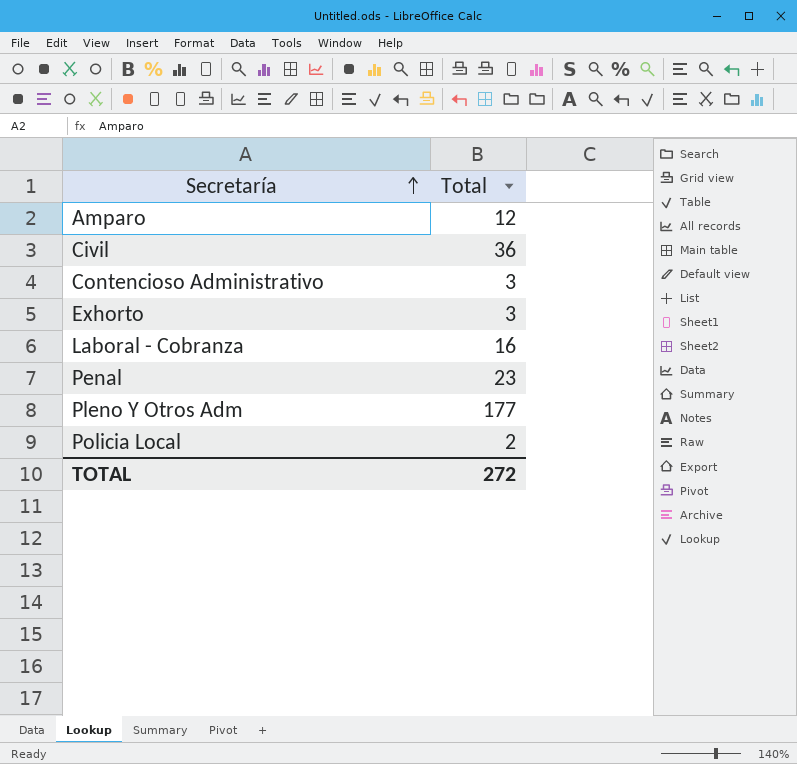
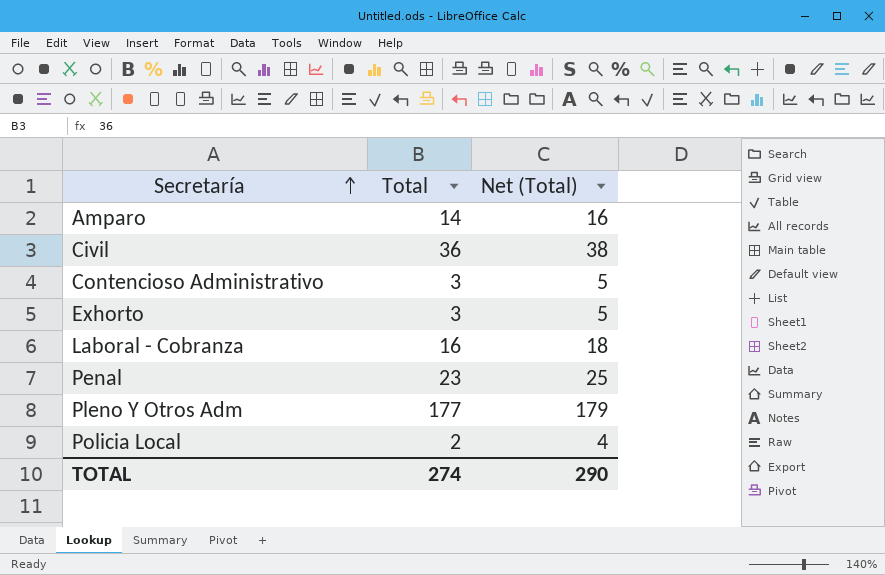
column Net (Total) | formula: none -> [Total] + 2
Amparo | Total: 12 -> 14
TOTAL | Total: 272 -> 274

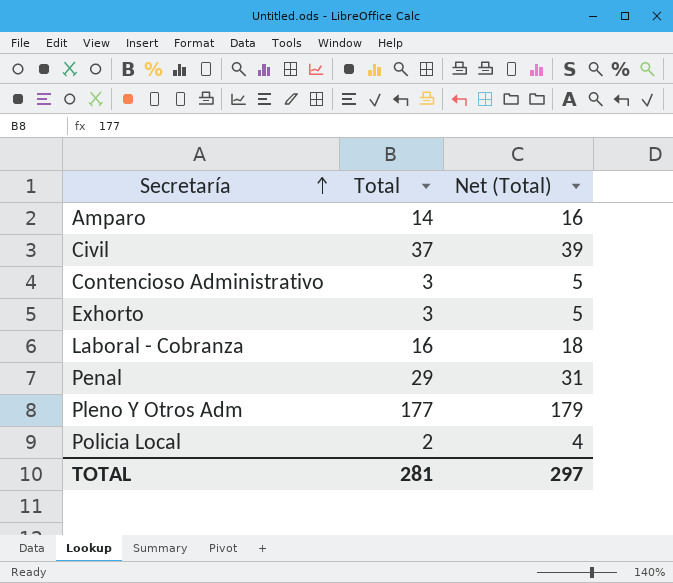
Civil | Total: 36 -> 37
Civil | Net (Total): 38 -> 39
Penal | Total: 23 -> 29
Penal | Net (Total): 25 -> 31
TOTAL | Total: 274 -> 281
TOTAL | Net (Total): 290 -> 297

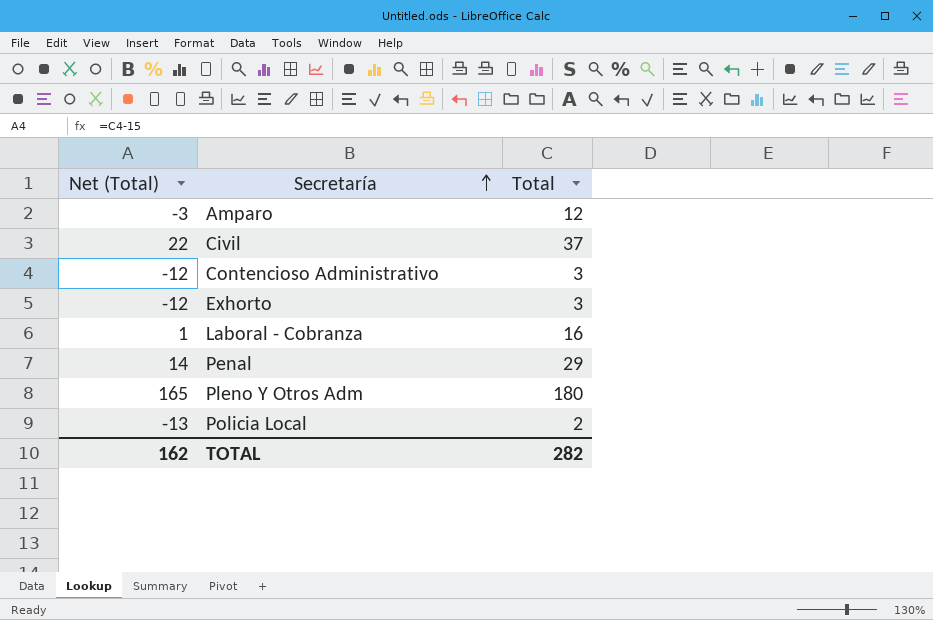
column Net (Total) | formula: [Total] + 2 -> [Total] - 15
column Net (Total) | position: 3 -> 1
Amparo | Total: 14 -> 12
Pleno Y Otros Adm | Total: 177 -> 180
TOTAL | Net (Total): 297 -> 162
TOTAL | Total: 281 -> 282

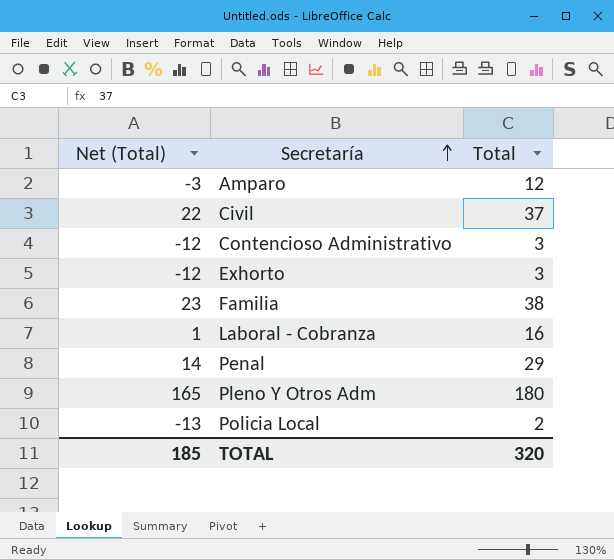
row Familia: none -> 23 | 38
TOTAL | Net (Total): 162 -> 185
TOTAL | Total: 282 -> 320

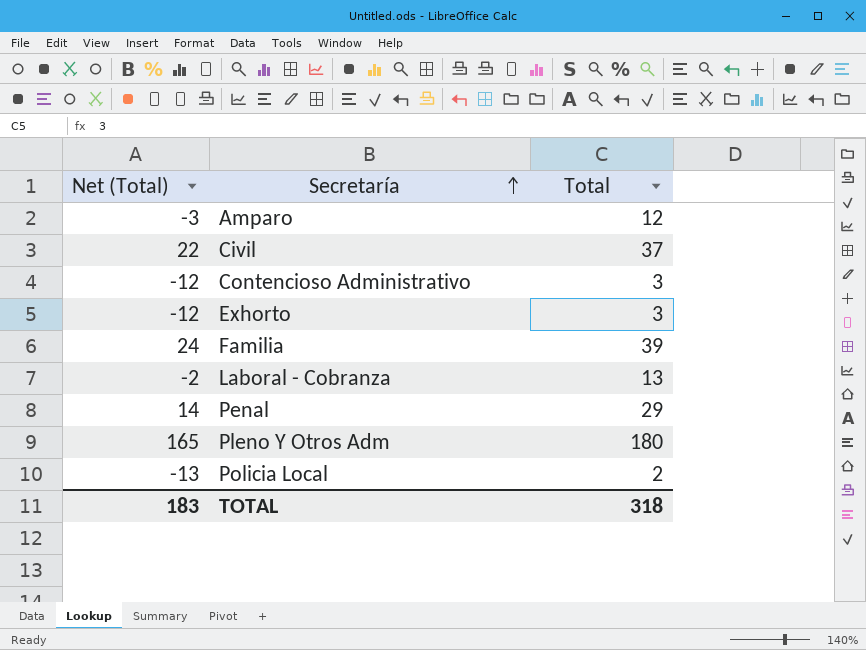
Familia | Net (Total): 23 -> 24
Familia | Total: 38 -> 39
Laboral - Cobranza | Net (Total): 1 -> -2
Laboral - Cobranza | Total: 16 -> 13
TOTAL | Net (Total): 185 -> 183
TOTAL | Total: 320 -> 318

